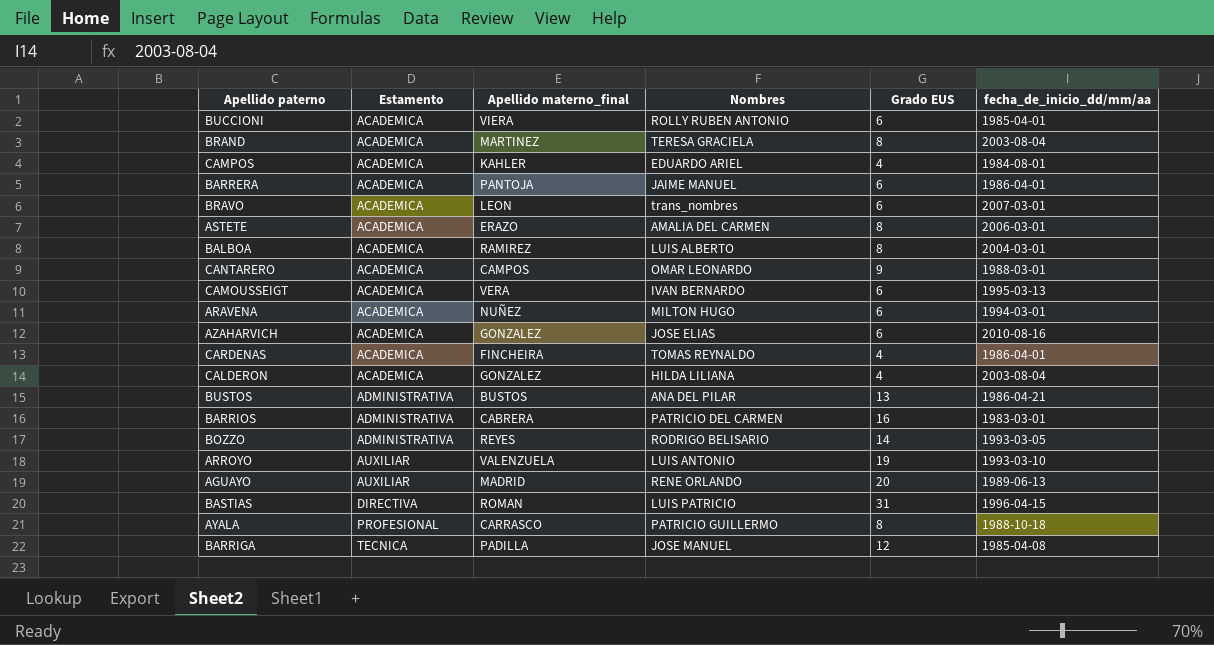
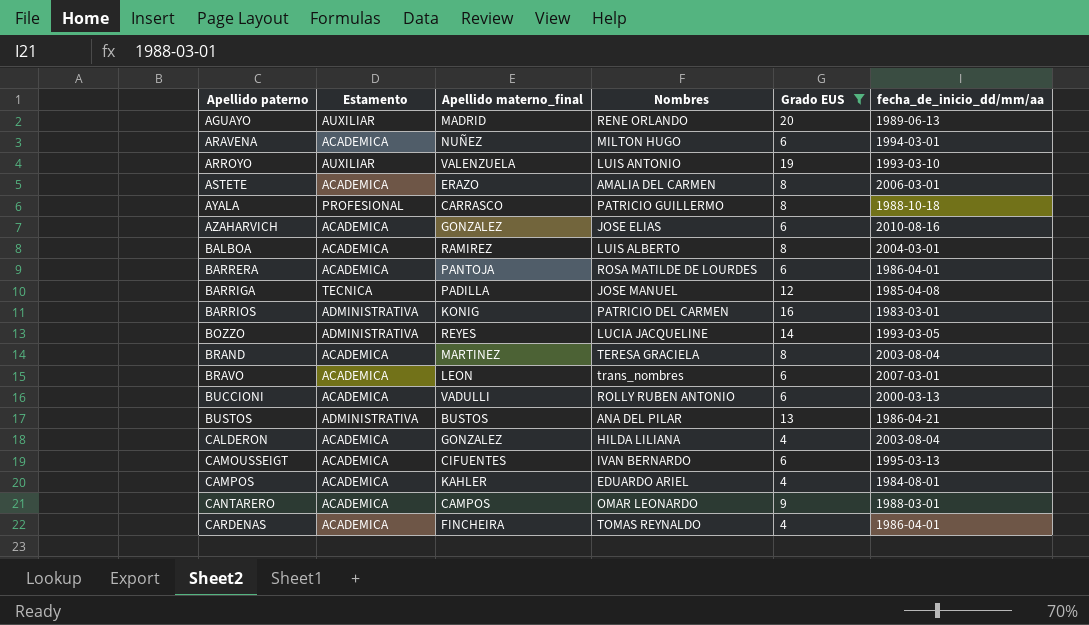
filter: none -> Grado EUS != 31
row order: Estamento ascending -> Apellido paterno ascending
BARRERA | Nombres: JAIME MANUEL -> ROSA MATILDE DE LOURDES
BARRIOS | Apellido materno_final: CABRERA -> KONIG
BOZZO | Nombres: RODRIGO BELISARIO -> LUCIA JACQUELINE
BUCCIONI | Apellido materno_final: VIERA -> VADULLI
BUCCIONI | fecha_de_inicio_dd/mm/aa: 1985-04-01 -> 2000-03-13
CAMOUSSEIGT | Apellido materno_final: VERA -> CIFUENTES

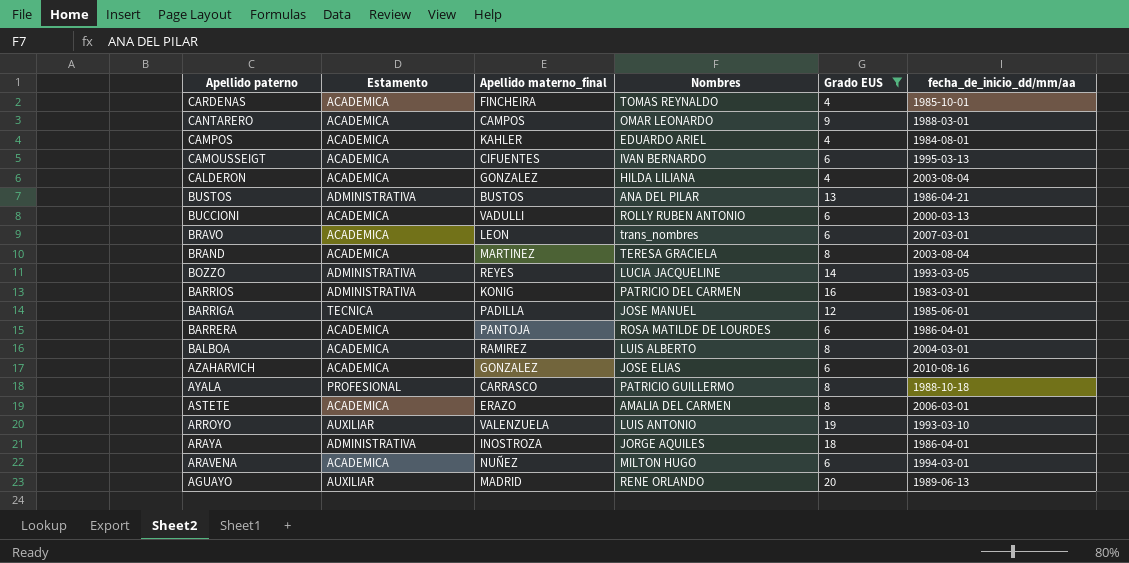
row order: Apellido paterno ascending -> Apellido paterno descending
CARDENAS | fecha_de_inicio_dd/mm/aa: 1986-04-01 -> 1985-10-01
BARRIGA | fecha_de_inicio_dd/mm/aa: 1985-04-08 -> 1985-06-01
row ARAYA: none -> ADMINISTRATIVA | INOSTROZA | JORGE AQUILES | 18 | 1986-04-01

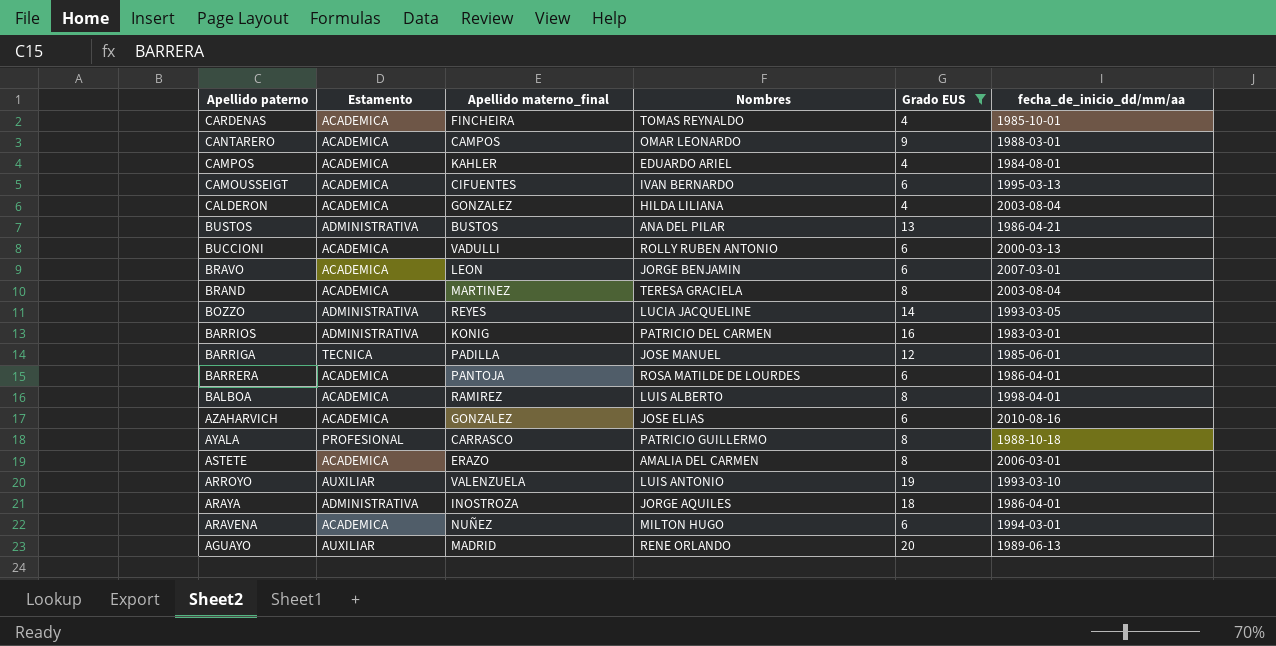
BRAVO | Nombres: trans_nombres -> JORGE BENJAMIN
BALBOA | fecha_de_inicio_dd/mm/aa: 2004-03-01 -> 1998-04-01

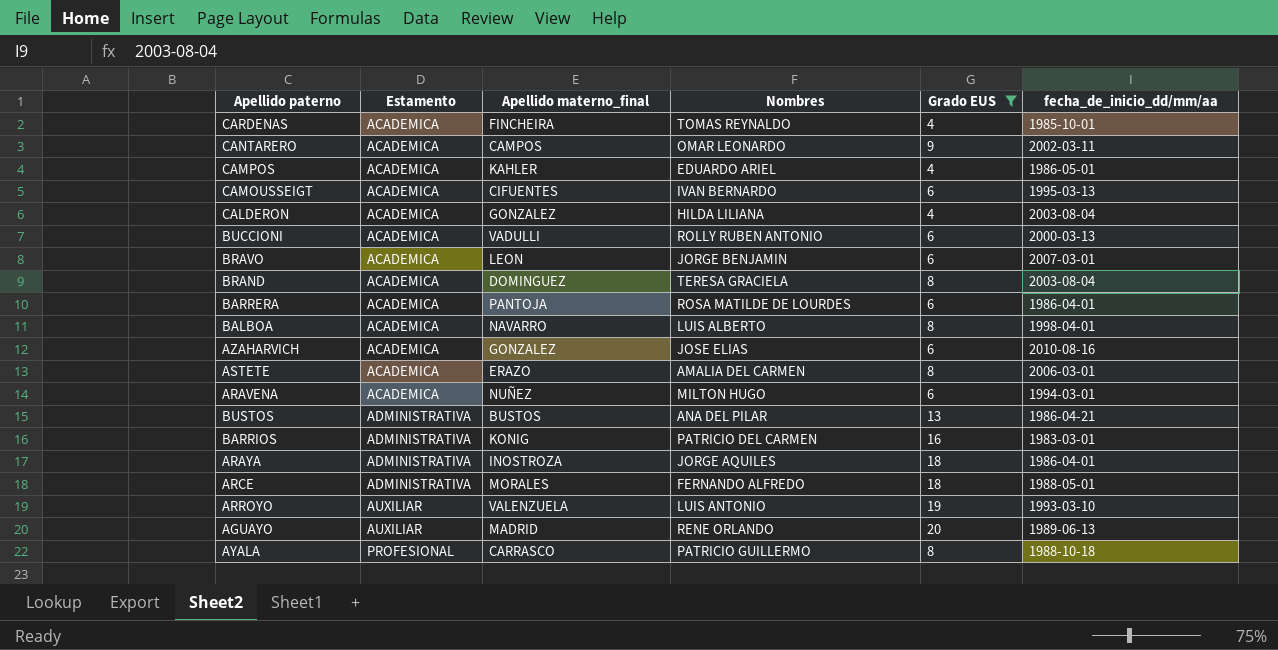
row order: Apellido paterno descending -> Estamento ascending
row BOZZO: ADMINISTRATIVA | REYES | LUCIA JACQUELINE | 14 | 1993-03-05 -> none
row BARRIGA: TECNICA | PADILLA | JOSE MANUEL | 12 | 1985-06-01 -> none
CANTARERO | fecha_de_inicio_dd/mm/aa: 1988-03-01 -> 2002-03-11
CAMPOS | fecha_de_inicio_dd/mm/aa: 1984-08-01 -> 1986-05-01
BRAND | Apellido materno_final: MARTINEZ -> DOMINGUEZ
BALBOA | Apellido materno_final: RAMIREZ -> NAVARRO
row ARCE: none -> ADMINISTRATIVA | MORALES | FERNANDO ALFREDO | 18 | 1988-05-01

